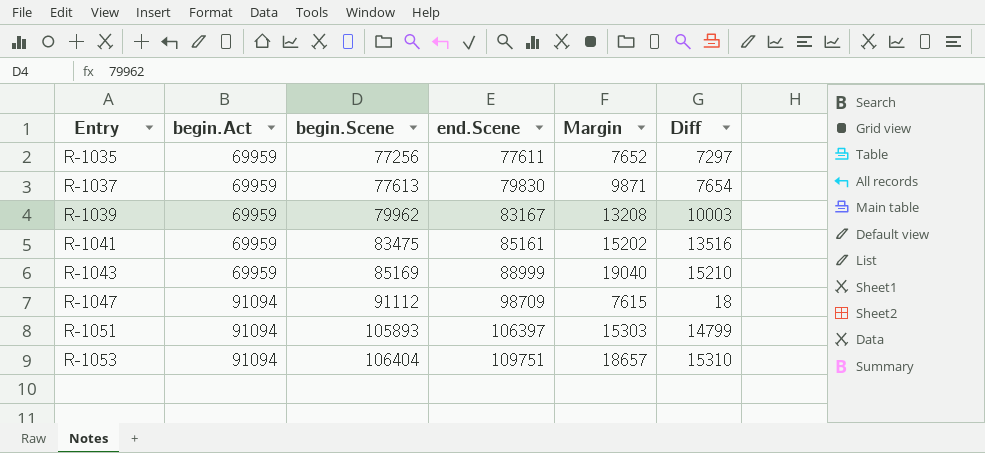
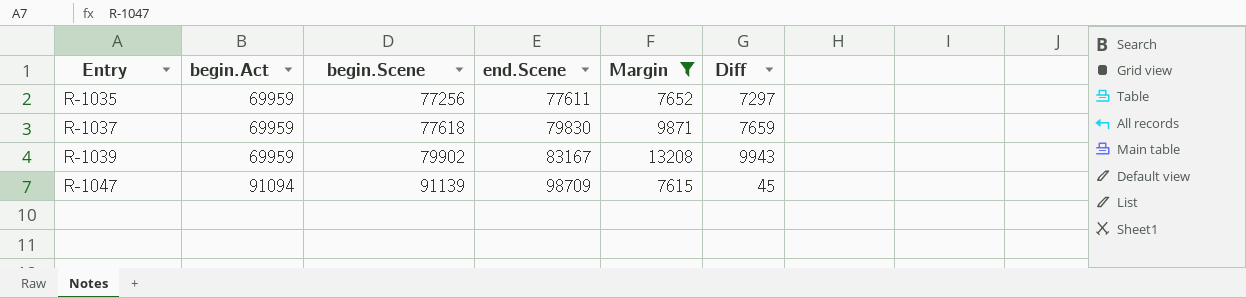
filter: none -> Margin <= 13208
R-1037 | begin.Scene: 77613 -> 77618
R-1037 | Diff: 7654 -> 7659
R-1039 | begin.Scene: 79962 -> 79902
R-1039 | Diff: 10003 -> 9943
R-1047 | begin.Scene: 91112 -> 91139
R-1047 | Diff: 18 -> 45

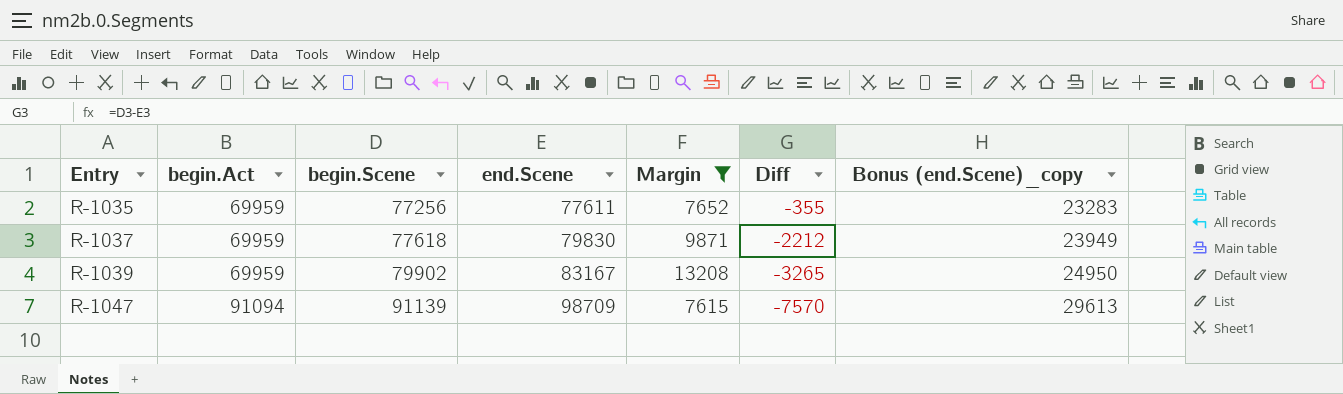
column Diff | formula: [begin.Scene] - [begin.Act] -> [begin.Scene] - [end.Scene]
column Bonus (end.Scene)_copy | formula: none -> [end.Scene] * 0.3

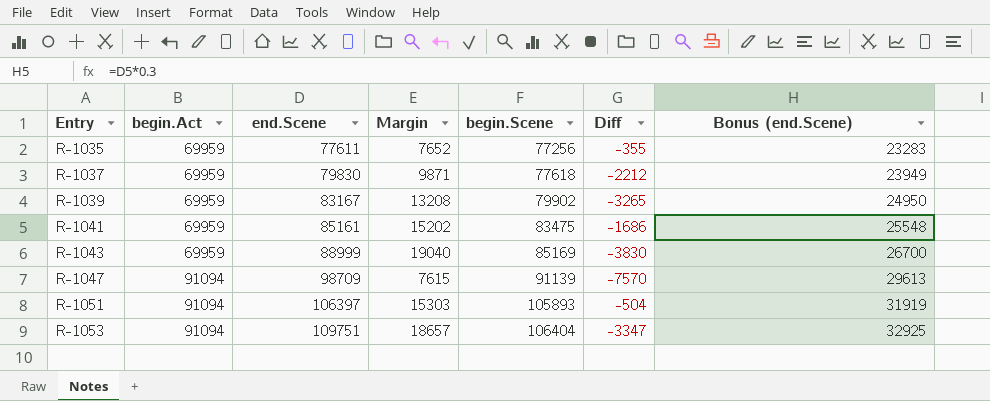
filter: Margin <= 13208 -> none
column begin.Scene | position: 3 -> 5
column name: Bonus (end.Scene)_copy -> Bonus (end.Scene)

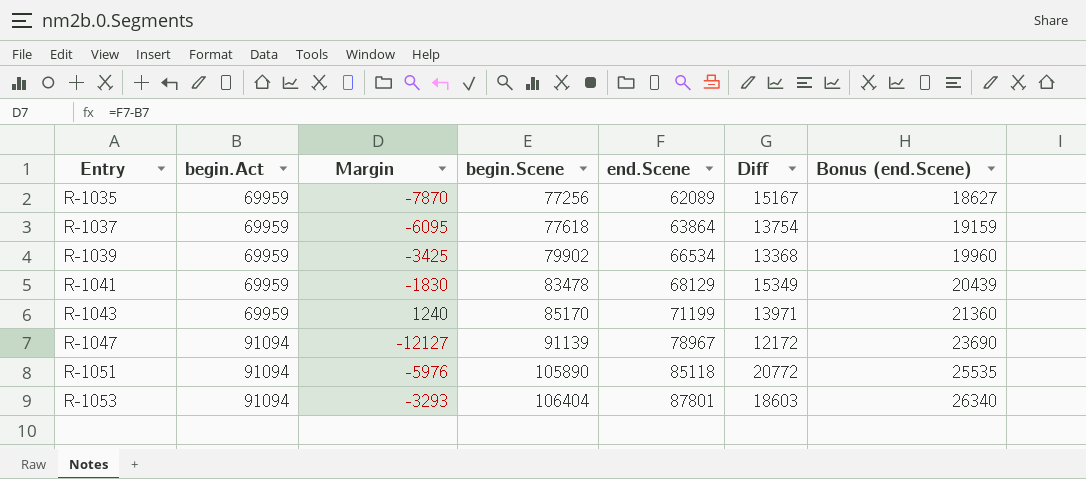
column end.Scene | position: 3 -> 5
R-1035 | Margin: 7652 -> -7870
R-1035 | end.Scene: 77611 -> 62089
R-1035 | Diff: -355 -> 15167
R-1035 | Bonus (end.Scene): 23283 -> 18627
R-1037 | Margin: 9871 -> -6095
R-1037 | end.Scene: 79830 -> 63864
R-1037 | Diff: -2212 -> 13754
R-1037 | Bonus (end.Scene): 23949 -> 19159
R-1039 | Margin: 13208 -> -3425
R-1039 | end.Scene: 83167 -> 66534
R-1039 | Diff: -3265 -> 13368
R-1039 | Bonus (end.Scene): 24950 -> 19960
R-1041 | Margin: 15202 -> -1830
R-1041 | begin.Scene: 83475 -> 83478
R-1041 | end.Scene: 85161 -> 68129
R-1041 | Diff: -1686 -> 15349
R-1041 | Bonus (end.Scene): 25548 -> 20439
R-1043 | Margin: 19040 -> 1240
R-1043 | begin.Scene: 85169 -> 85170
R-1043 | end.Scene: 88999 -> 71199
R-1043 | Diff: -3830 -> 13971
R-1043 | Bonus (end.Scene): 26700 -> 21360
R-1047 | Margin: 7615 -> -12127
R-1047 | end.Scene: 98709 -> 78967
R-1047 | Diff: -7570 -> 12172
R-1047 | Bonus (end.Scene): 29613 -> 23690
R-1051 | Margin: 15303 -> -5976
R-1051 | begin.Scene: 105893 -> 105890
R-1051 | end.Scene: 106397 -> 85118
R-1051 | Diff: -504 -> 20772
R-1051 | Bonus (end.Scene): 31919 -> 25535
R-1053 | Margin: 18657 -> -3293
R-1053 | end.Scene: 109751 -> 87801
R-1053 | Diff: -3347 -> 18603
R-1053 | Bonus (end.Scene): 32925 -> 26340

